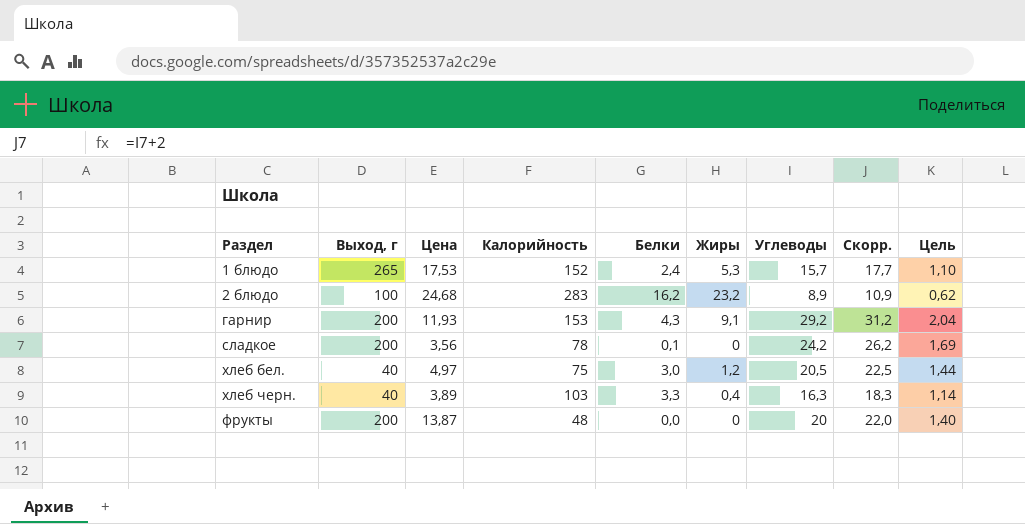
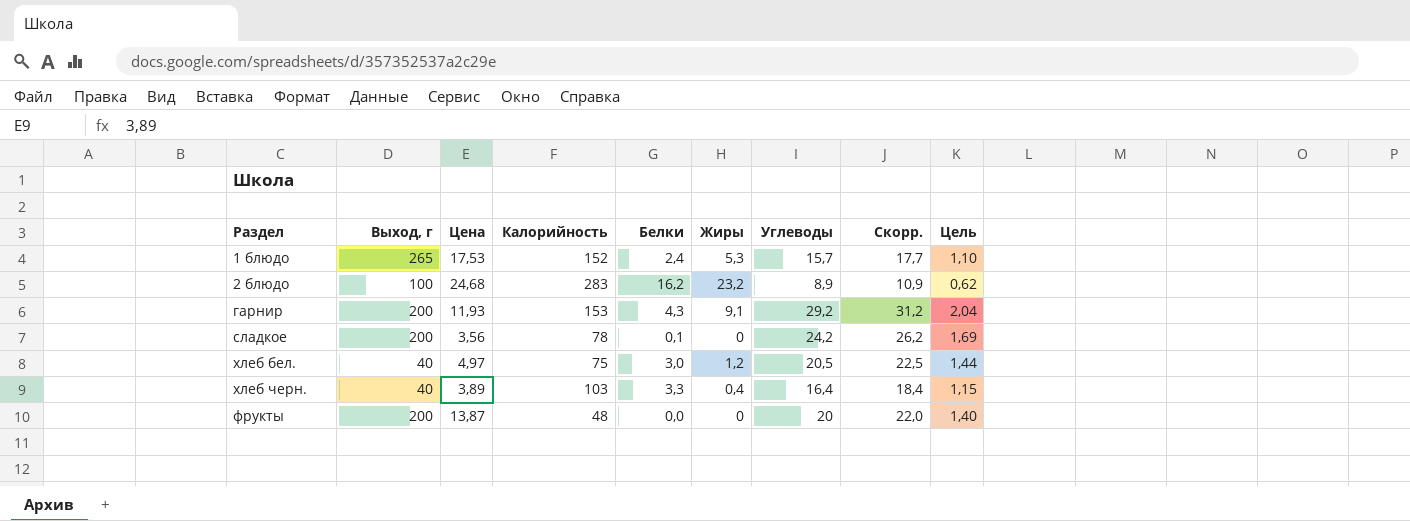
хлеб черн. | Углеводы: 16,3 -> 16,4
хлеб черн. | Скорр.: 18,3 -> 18,4
хлеб черн. | Цель: 1,14 -> 1,15

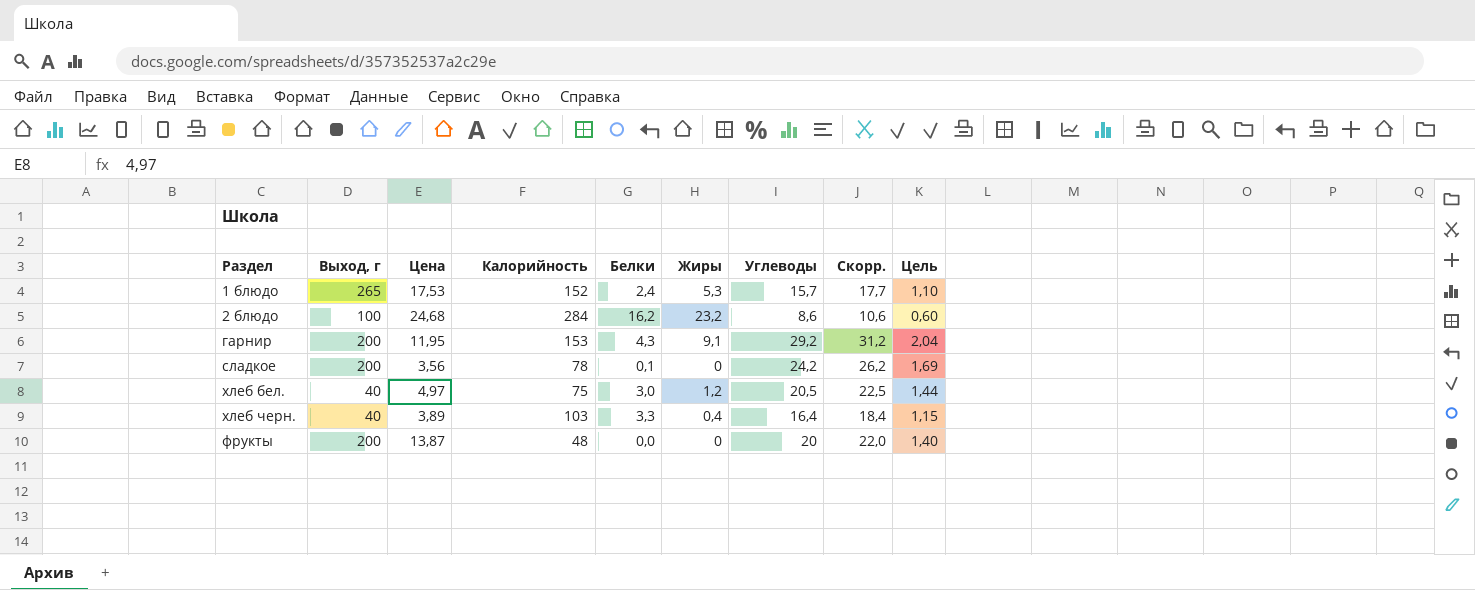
2 блюдо | Калорийность: 283 -> 284
2 блюдо | Углеводы: 8,9 -> 8,6
2 блюдо | Скорр.: 10,9 -> 10,6
2 блюдо | Цель: 0,62 -> 0,60
гарнир | Цена: 11,93 -> 11,95

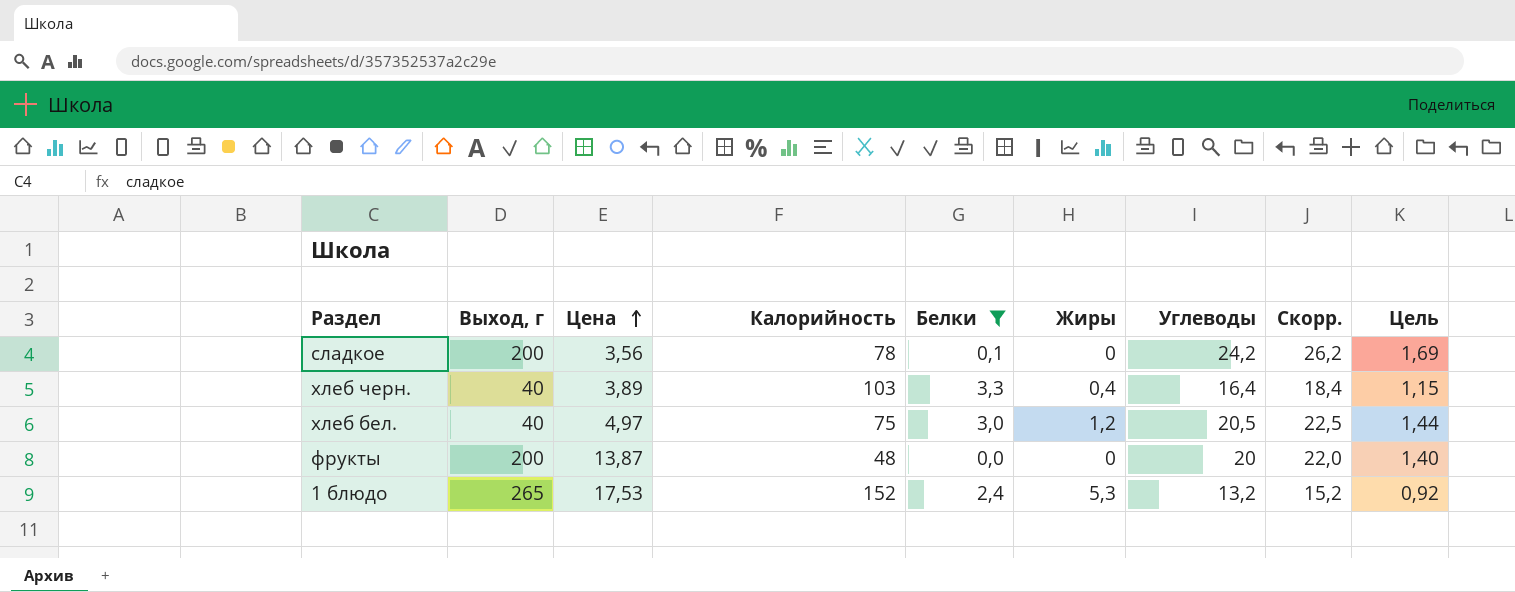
filter: none -> Белки <= 3,3
row order: none -> Цена ascending
1 блюдо | Углеводы: 15,7 -> 13,2
1 блюдо | Скорр.: 17,7 -> 15,2
1 блюдо | Цель: 1,10 -> 0,92

